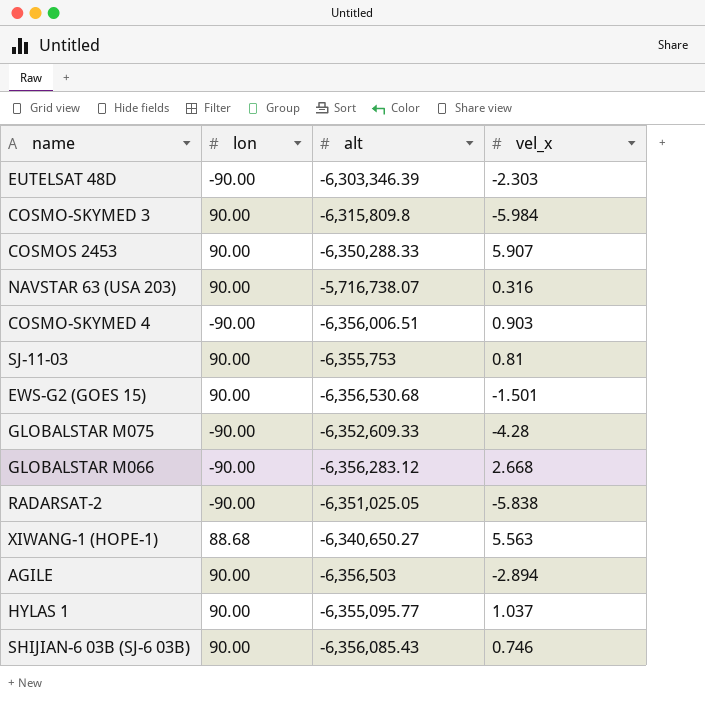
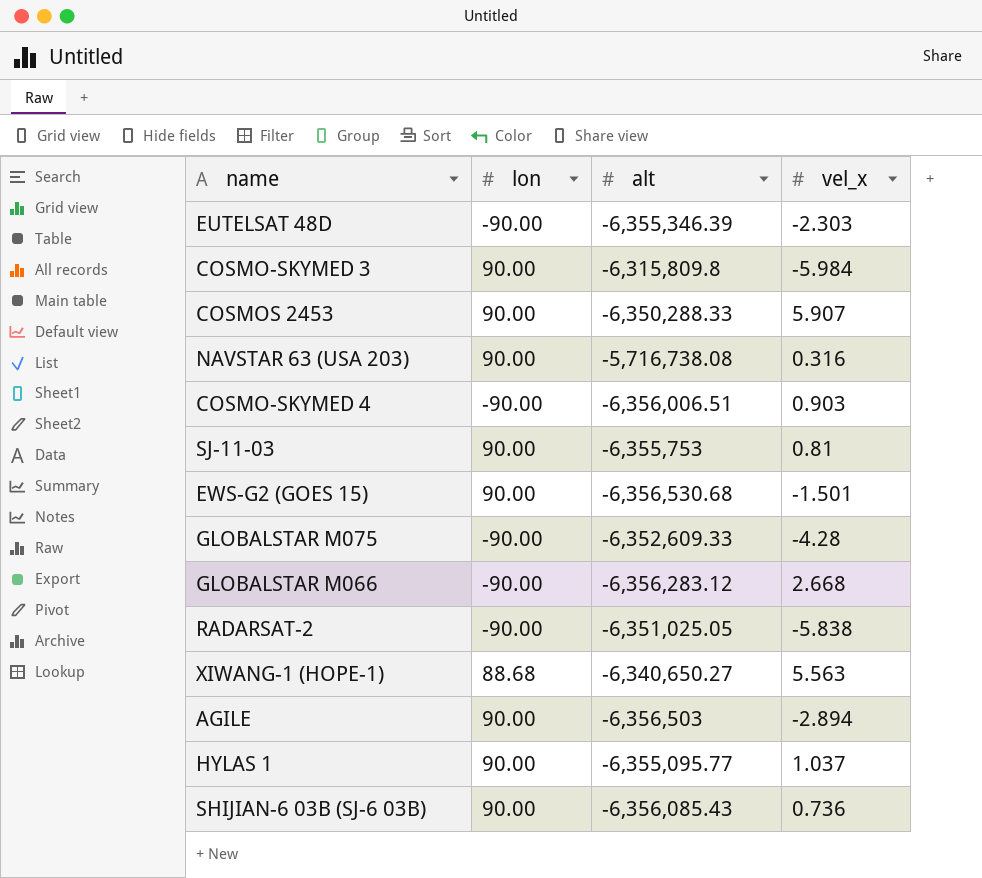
EUTELSAT 48D | alt: -6,303,346.39 -> -6,355,346.39
NAVSTAR 63 (USA 203) | alt: -5,716,738.07 -> -5,716,738.08
SHIJIAN-6 03B (SJ-6 03B) | vel_x: 0.746 -> 0.736

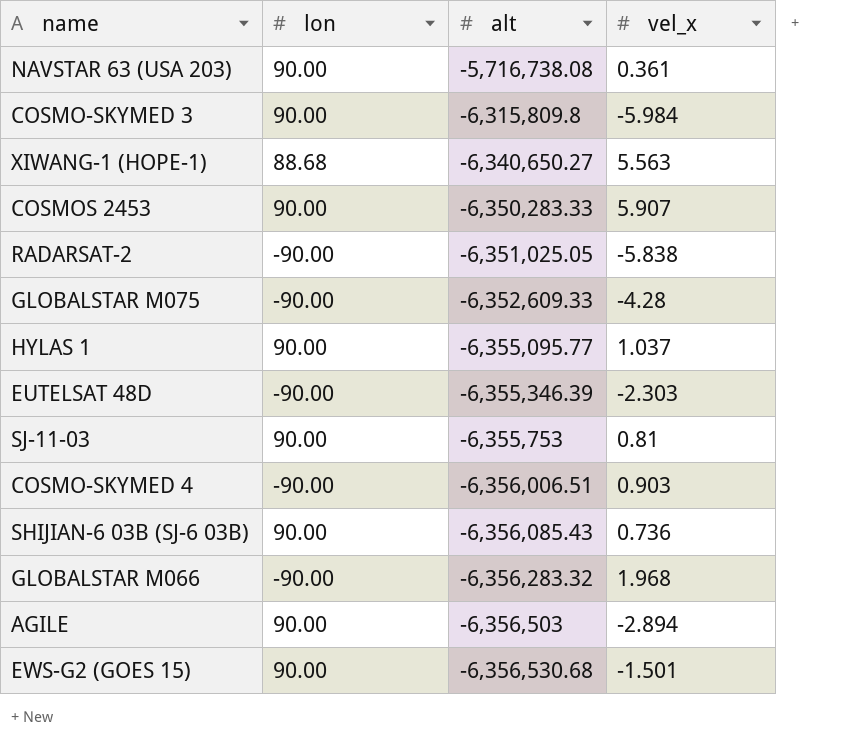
row order: none -> alt descending
NAVSTAR 63 (USA 203) | vel_x: 0.316 -> 0.361
COSMOS 2453 | alt: -6,350,288.33 -> -6,350,283.33
GLOBALSTAR M066 | alt: -6,356,283.12 -> -6,356,283.32
GLOBALSTAR M066 | vel_x: 2.668 -> 1.968

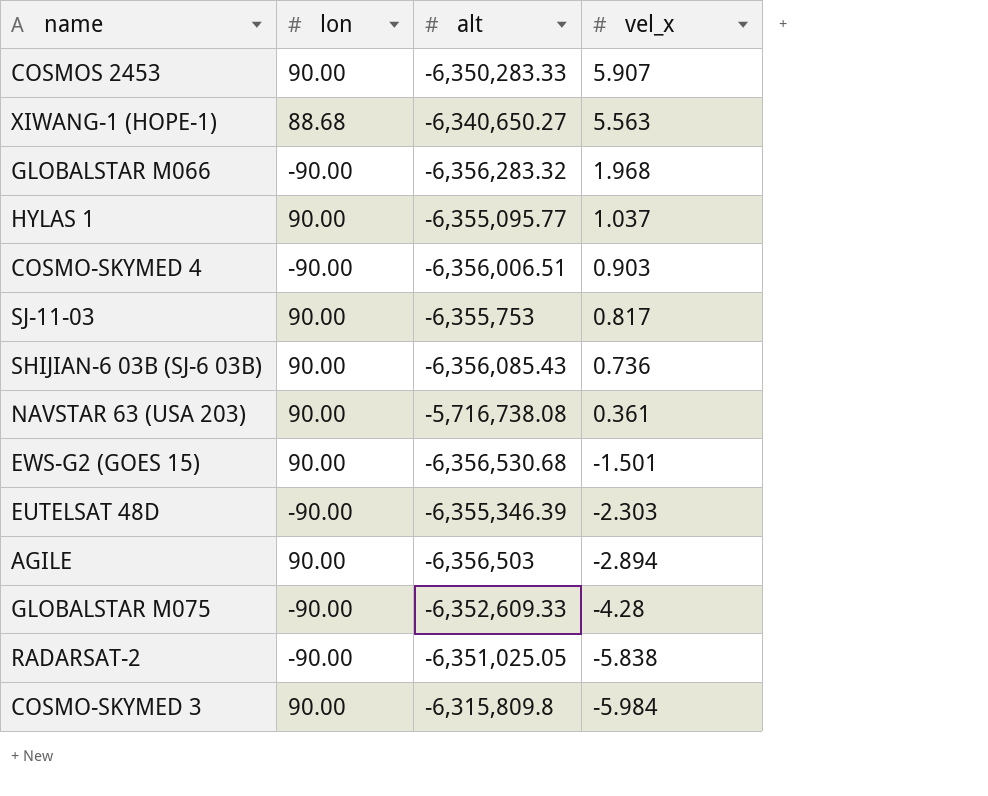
row order: alt descending -> vel_x descending
SJ-11-03 | vel_x: 0.81 -> 0.817

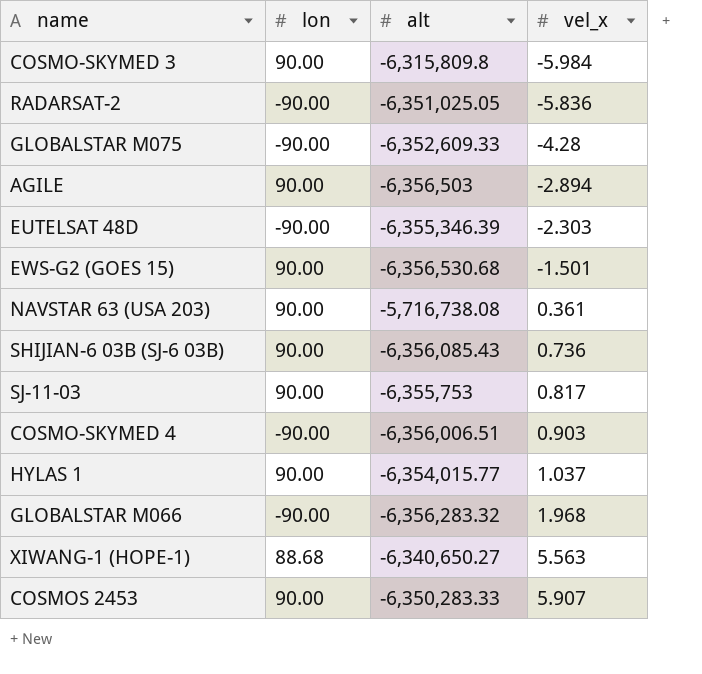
row order: vel_x descending -> vel_x ascending
RADARSAT-2 | vel_x: -5.838 -> -5.836
HYLAS 1 | alt: -6,355,095.77 -> -6,354,015.77

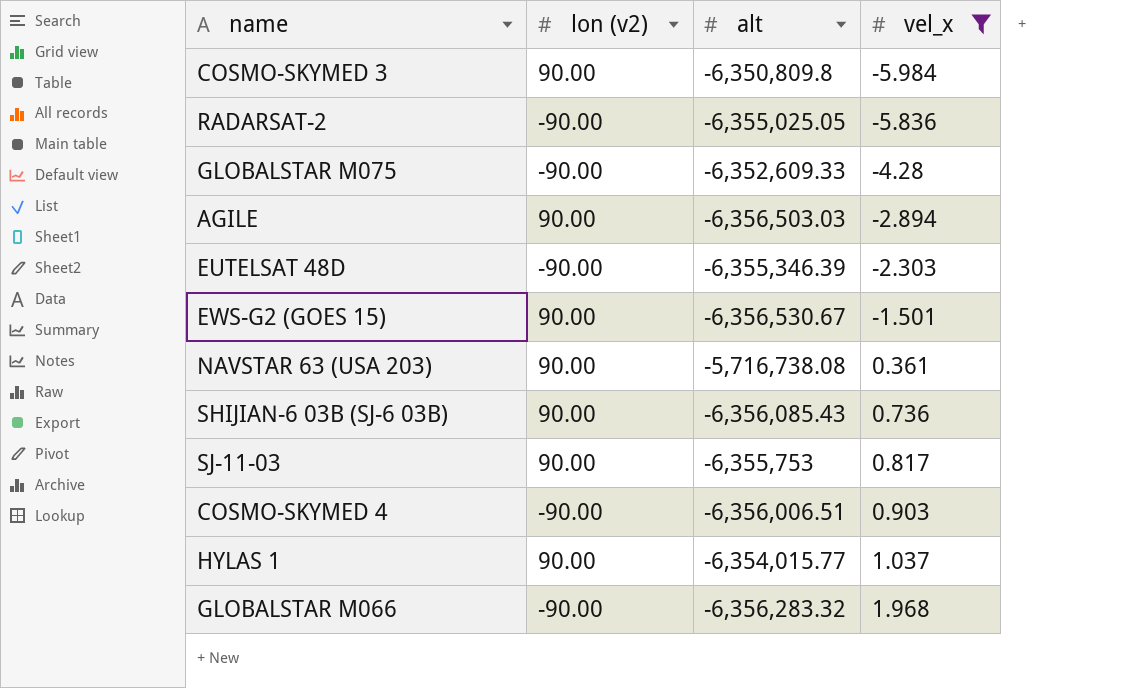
filter: none -> vel_x <= 1.968
column name: lon -> lon (v2)
COSMO-SKYMED 3 | alt: -6,315,809.8 -> -6,350,809.8
RADARSAT-2 | alt: -6,351,025.05 -> -6,355,025.05
AGILE | alt: -6,356,503 -> -6,356,503.03
EWS-G2 (GOES 15) | alt: -6,356,530.68 -> -6,356,530.67

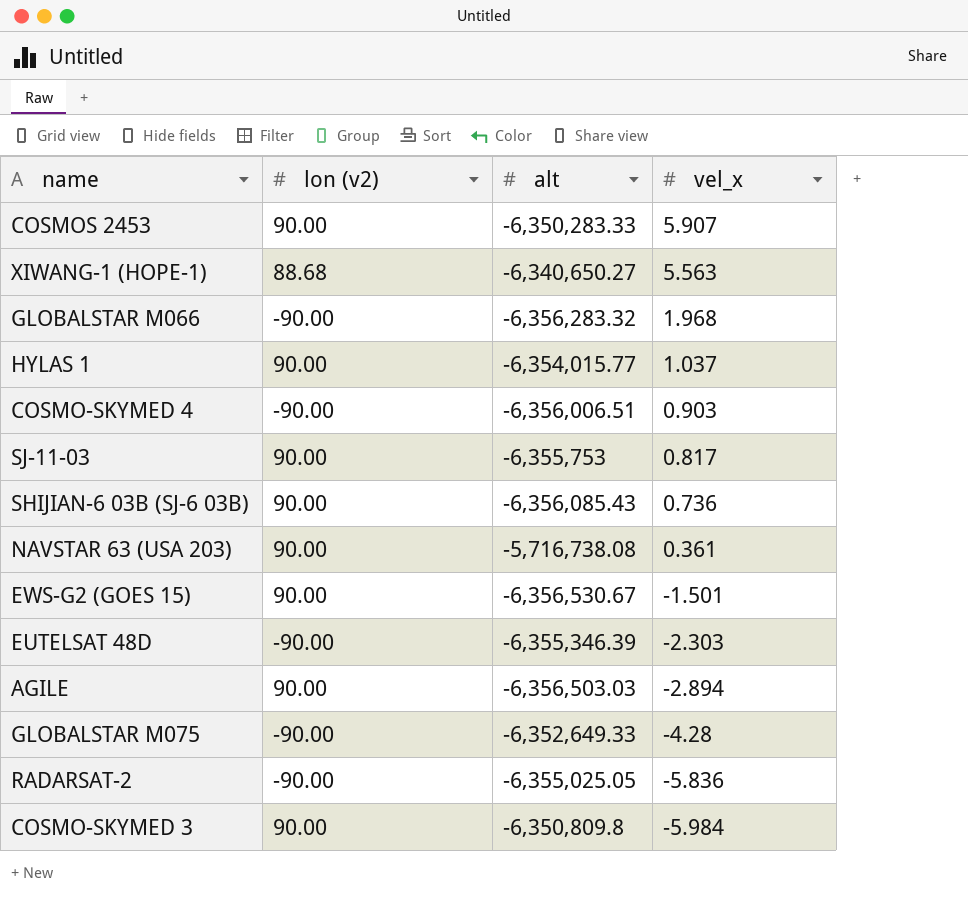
filter: vel_x <= 1.968 -> none
row order: vel_x ascending -> vel_x descending
GLOBALSTAR M075 | alt: -6,352,609.33 -> -6,352,649.33

